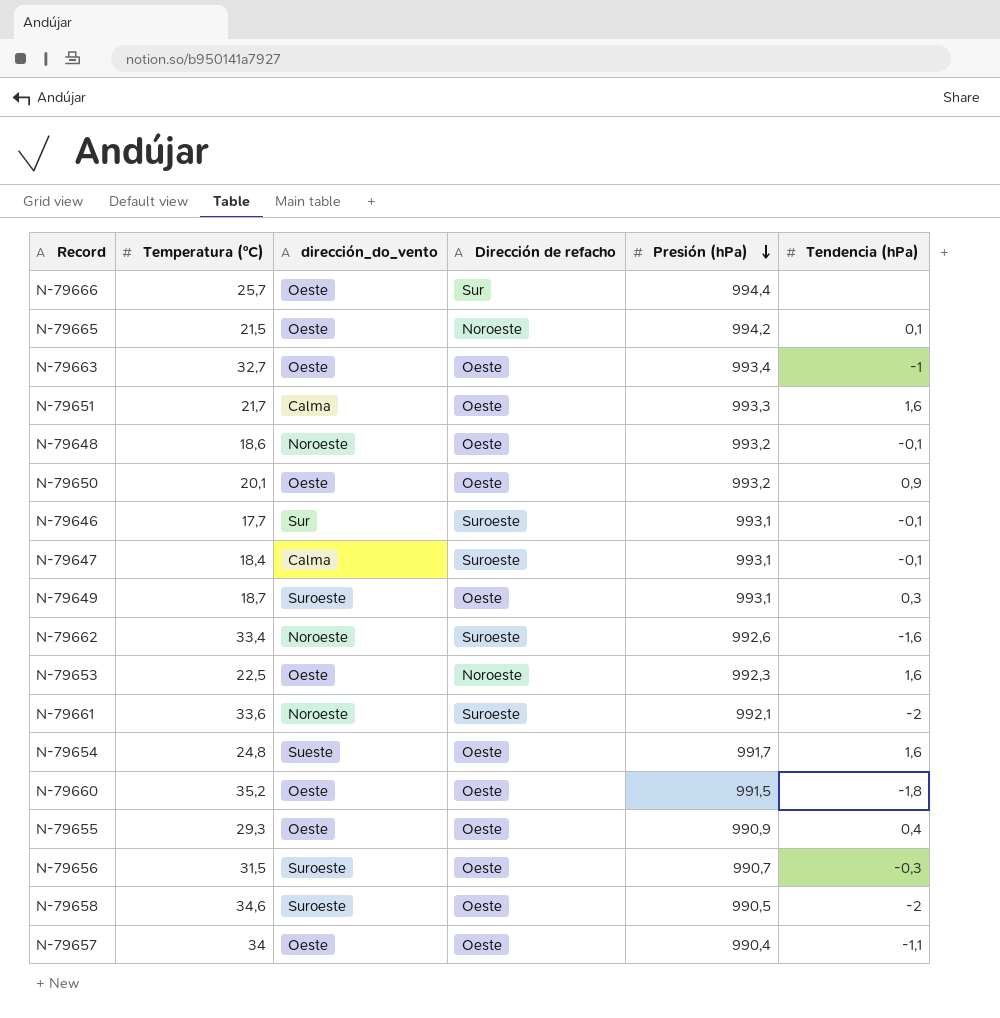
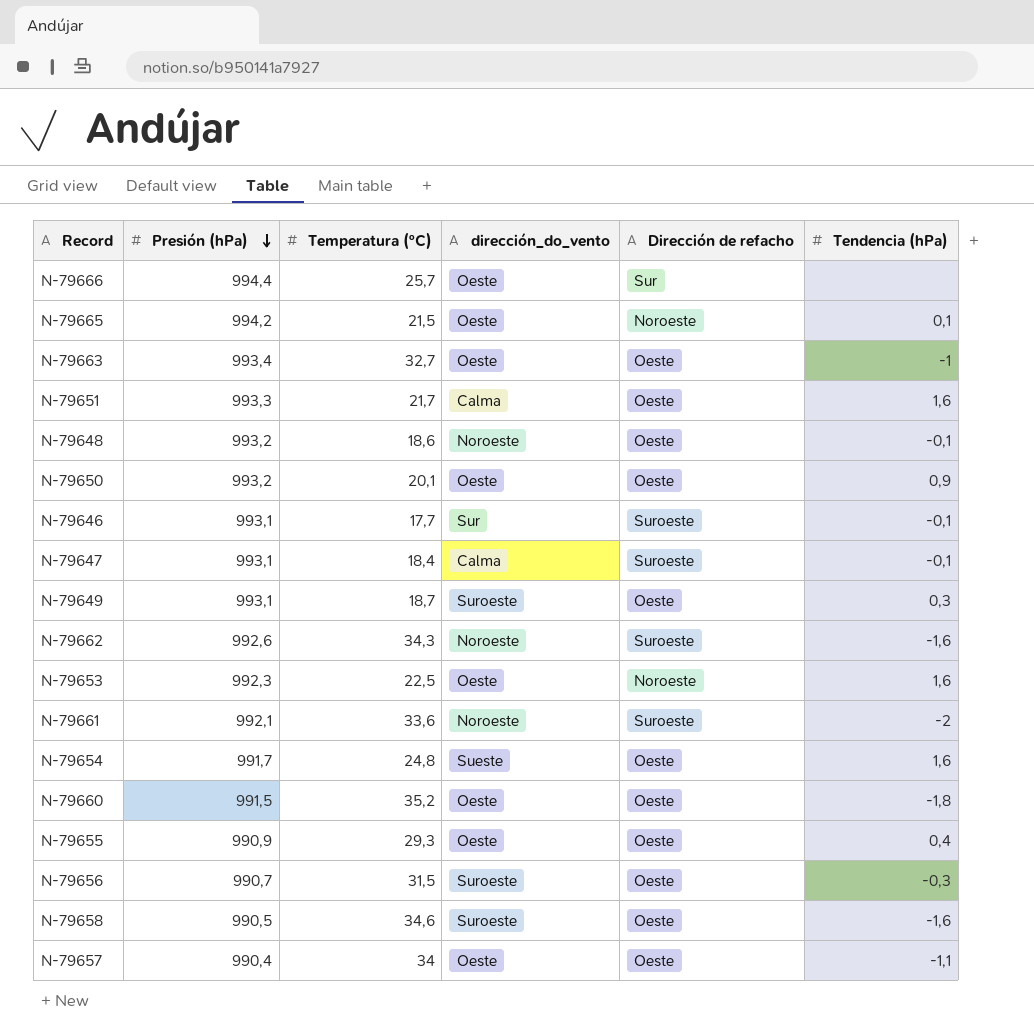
column Presión (hPa) | position: 5 -> 2
N-79662 | Temperatura (ºC): 33,4 -> 34,3
N-79658 | Tendencia (hPa): -2 -> -1,6

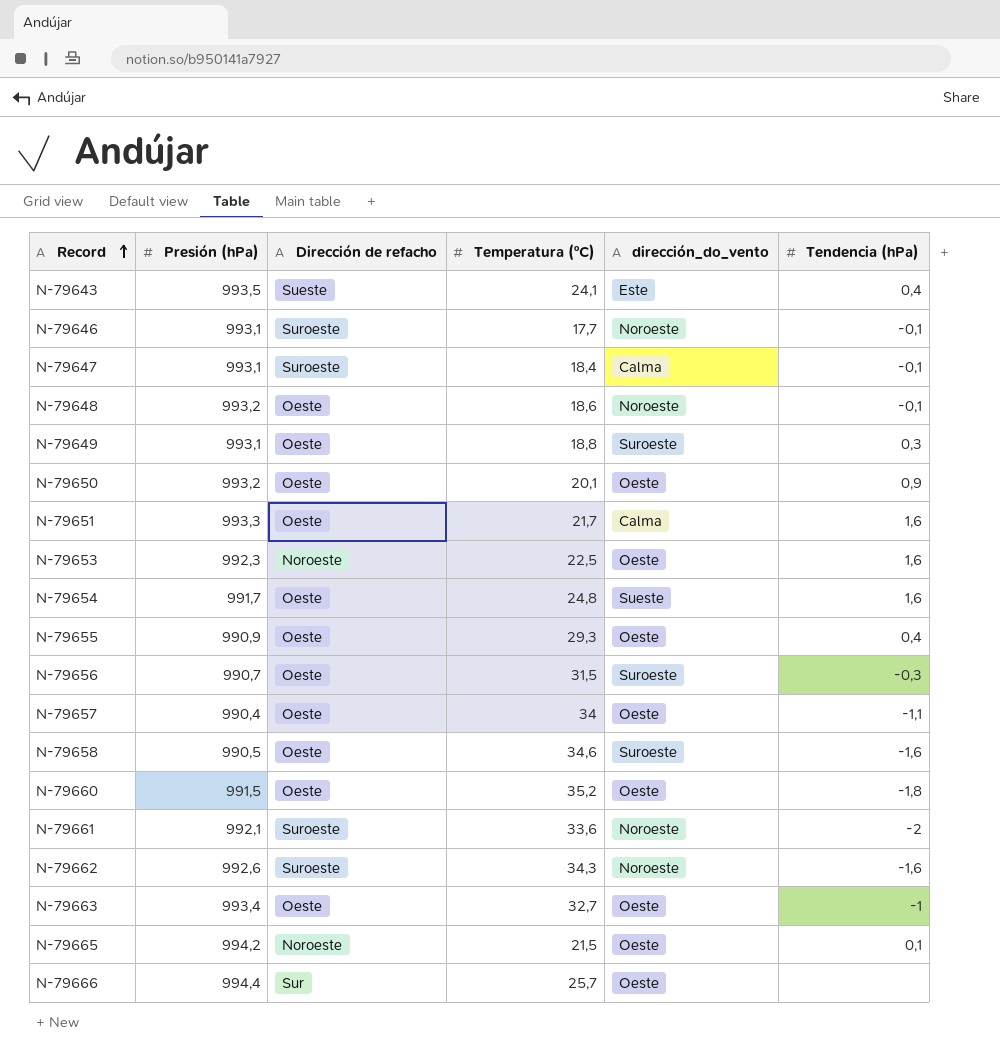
row order: Presión (hPa) descending -> Record ascending
column Dirección de refacho | position: 5 -> 3
row N-79643: none -> 993,5 | Sueste | 24,1 | Este | 0,4
N-79646 | dirección_do_vento: Sur -> Noroeste
N-79649 | Temperatura (ºC): 18,7 -> 18,8

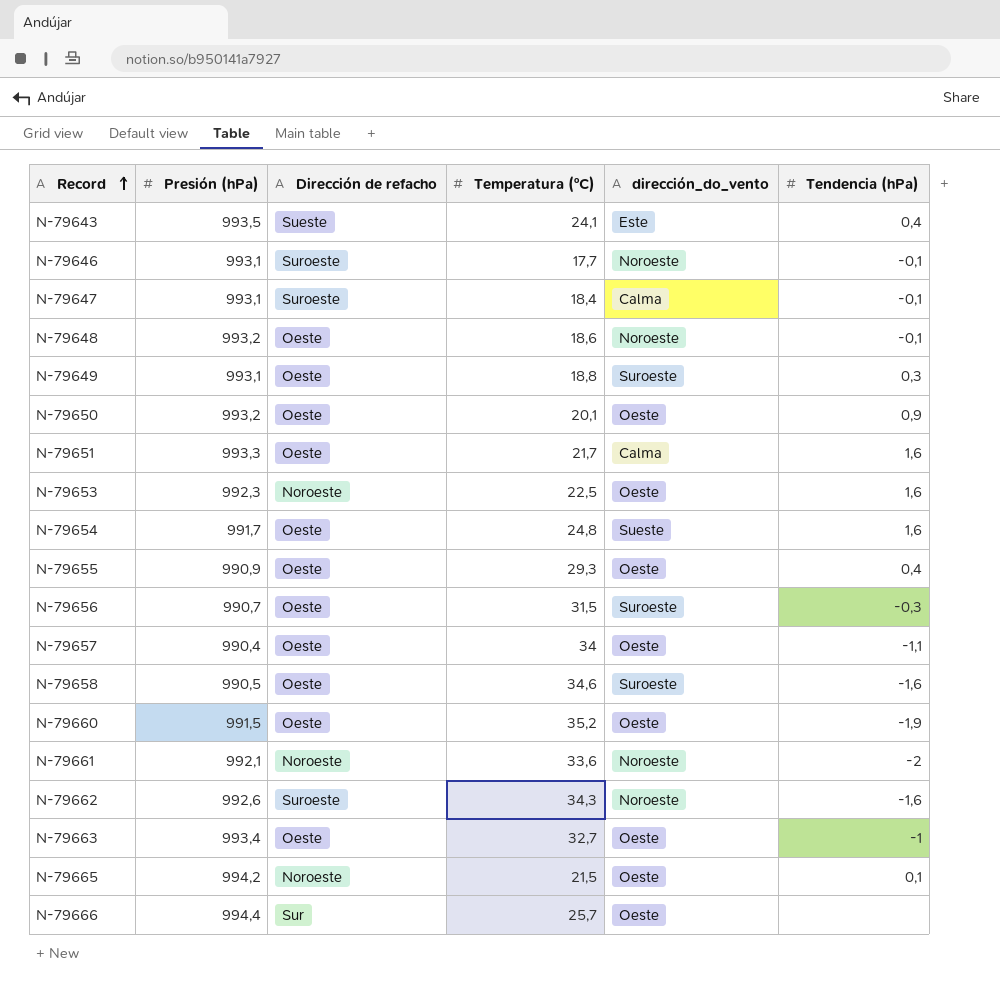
N-79660 | Tendencia (hPa): -1,8 -> -1,9
N-79661 | Dirección de refacho: Suroeste -> Noroeste

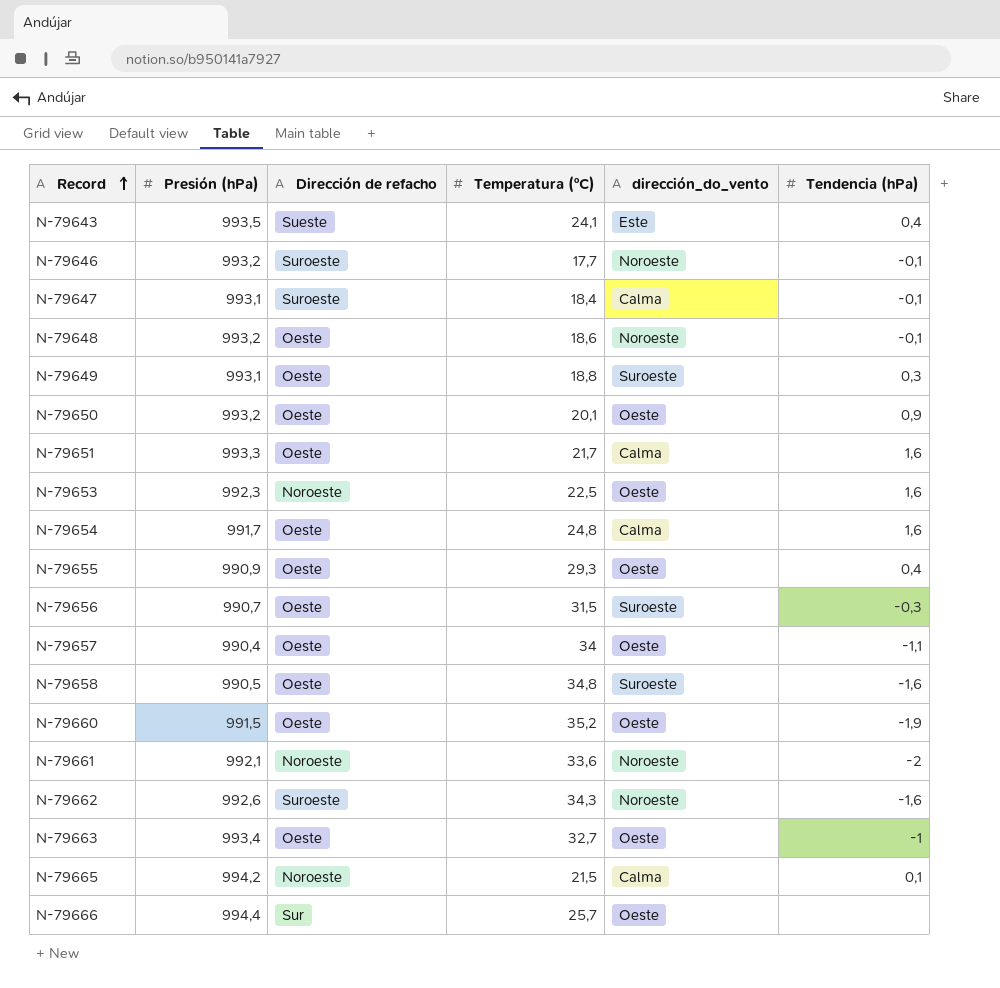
N-79646 | Presión (hPa): 993,1 -> 993,2
N-79654 | dirección_do_vento: Sueste -> Calma
N-79658 | Temperatura (ºC): 34,6 -> 34,8
N-79665 | dirección_do_vento: Oeste -> Calma

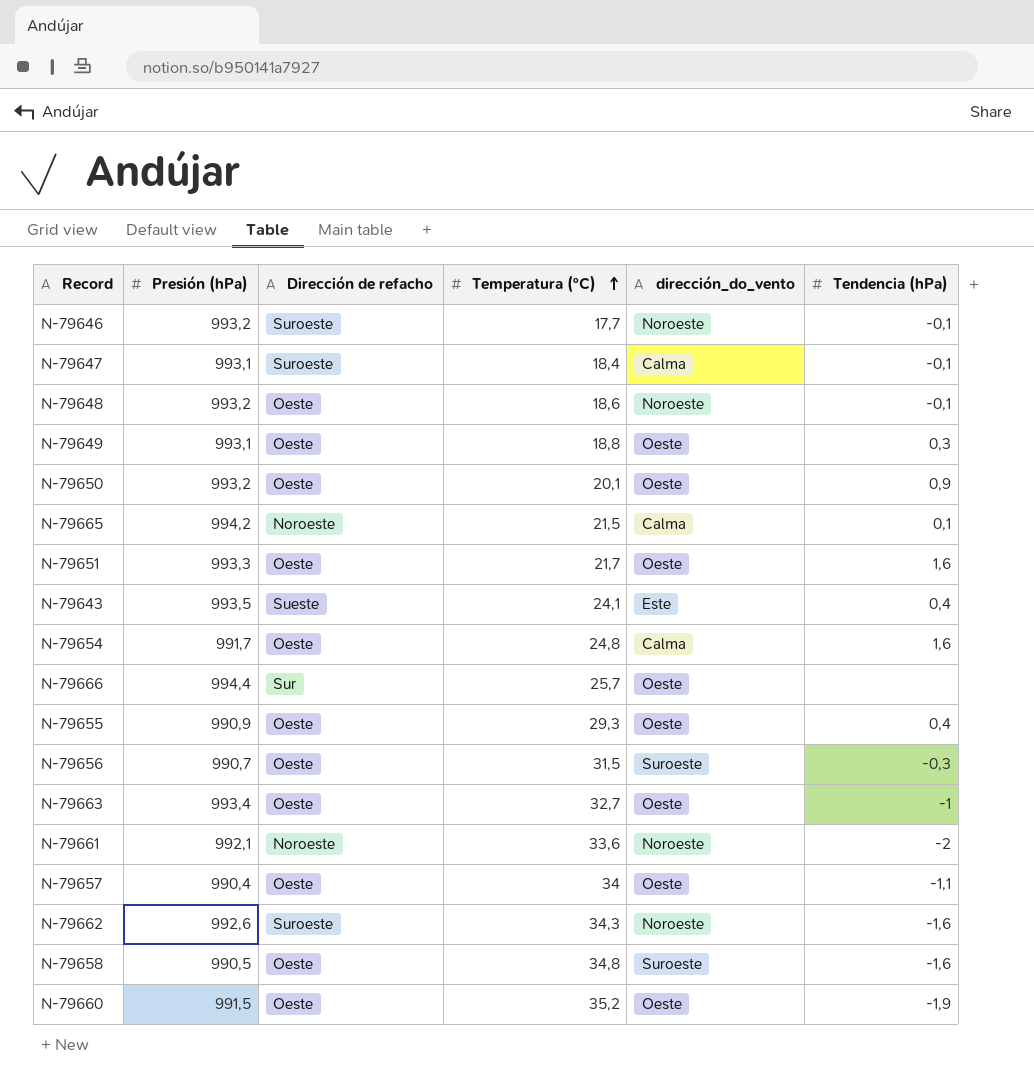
row order: Record ascending -> Temperatura (ºC) ascending
row N-79653: 992,3 | Noroeste | 22,5 | Oeste | 1,6 -> none
N-79649 | dirección_do_vento: Suroeste -> Oeste
N-79651 | dirección_do_vento: Calma -> Oeste

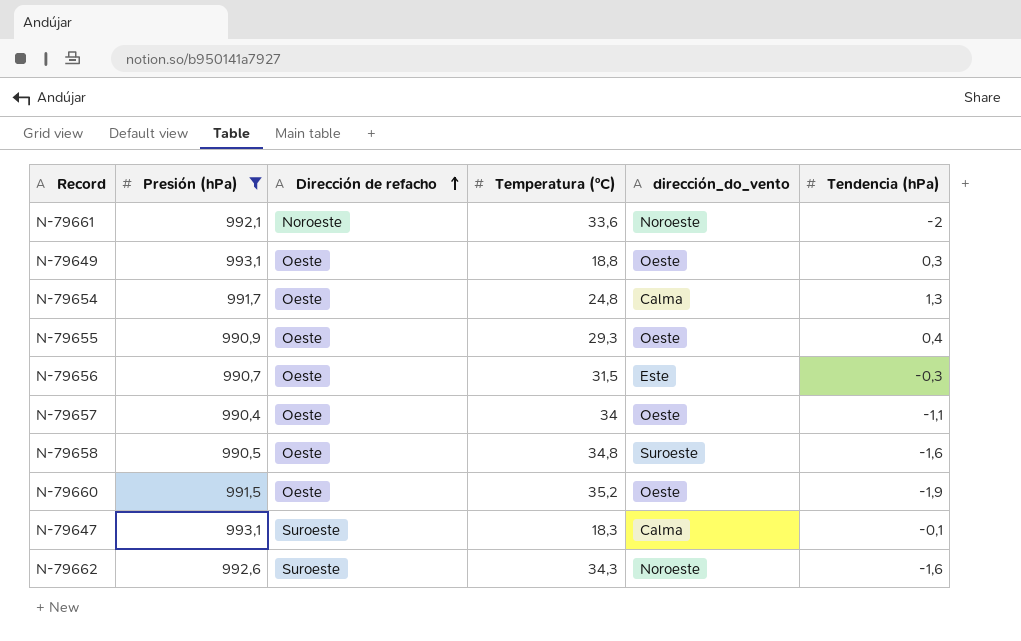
filter: none -> Presión (hPa) <= 993,1
row order: Temperatura (ºC) ascending -> Dirección de refacho ascending
N-79654 | Tendencia (hPa): 1,6 -> 1,3
N-79656 | dirección_do_vento: Suroeste -> Este
N-79647 | Temperatura (ºC): 18,4 -> 18,3

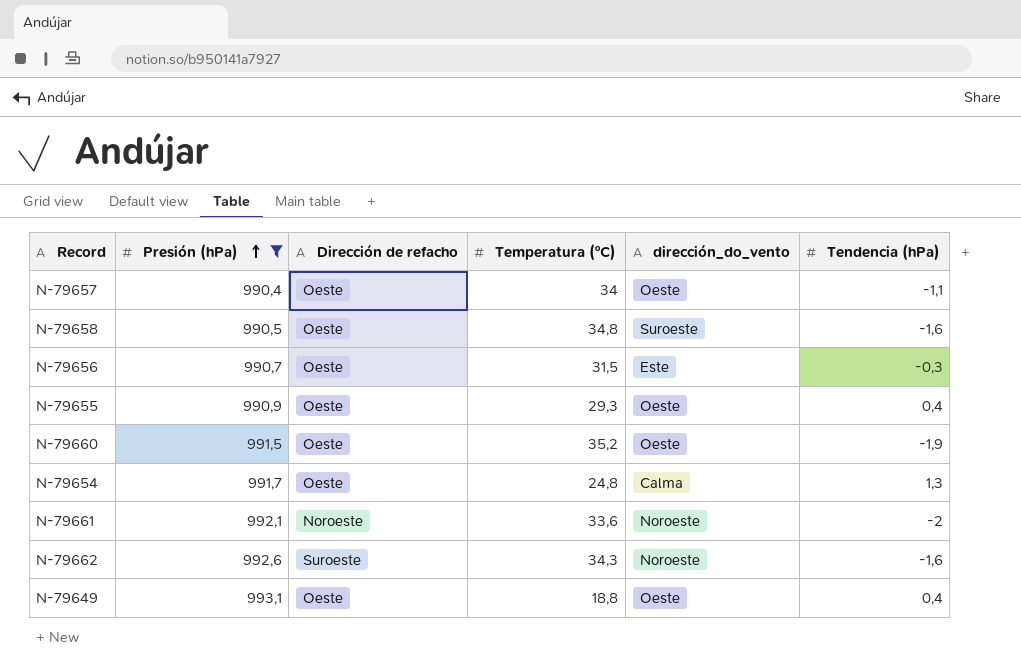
row order: Dirección de refacho ascending -> Presión (hPa) ascending
row N-79647: 993,1 | Suroeste | 18,3 | Calma | -0,1 -> none
N-79649 | Tendencia (hPa): 0,3 -> 0,4

